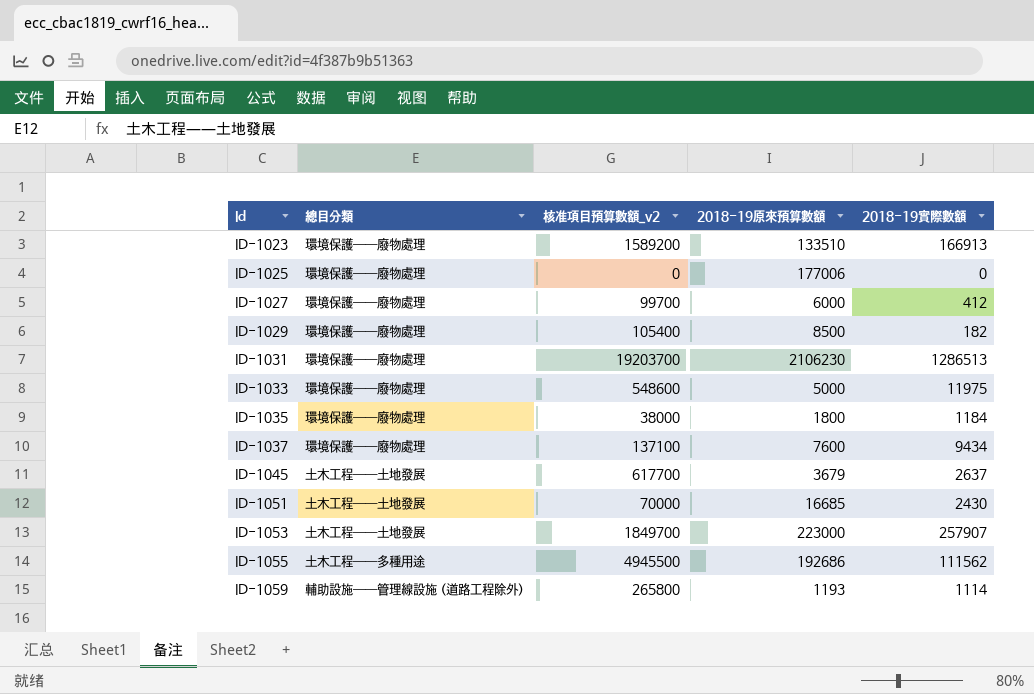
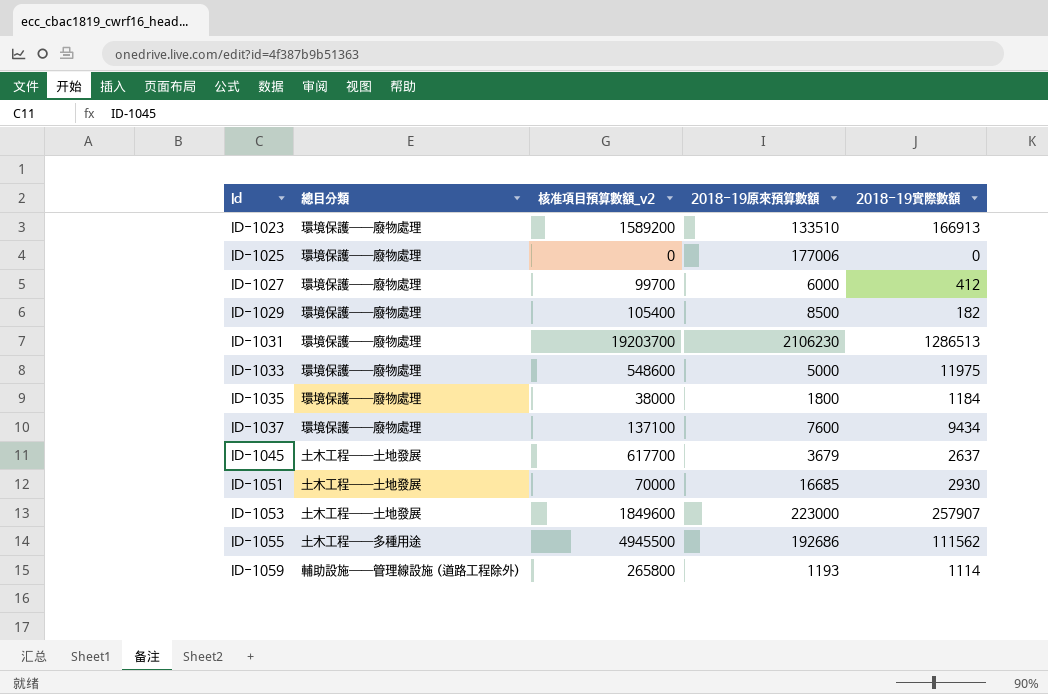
ID-1051 | 2018-19實際數額: 2430 -> 2930
ID-1053 | 核准項目預算數額_v2: 1849700 -> 1849600

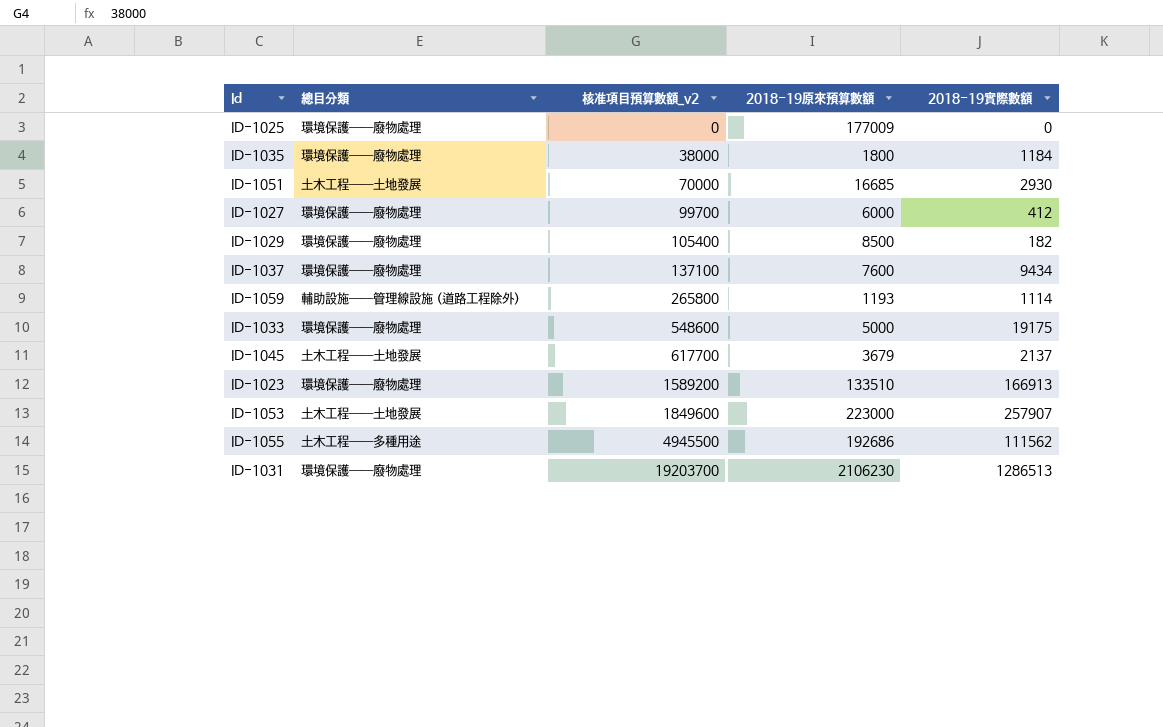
row order: Id ascending -> 核准項目預算數額_v2 ascending
ID-1025 | 2018-19原來預算數額: 177006 -> 177009
ID-1033 | 2018-19實際數額: 11975 -> 19175
ID-1045 | 2018-19實際數額: 2637 -> 2137

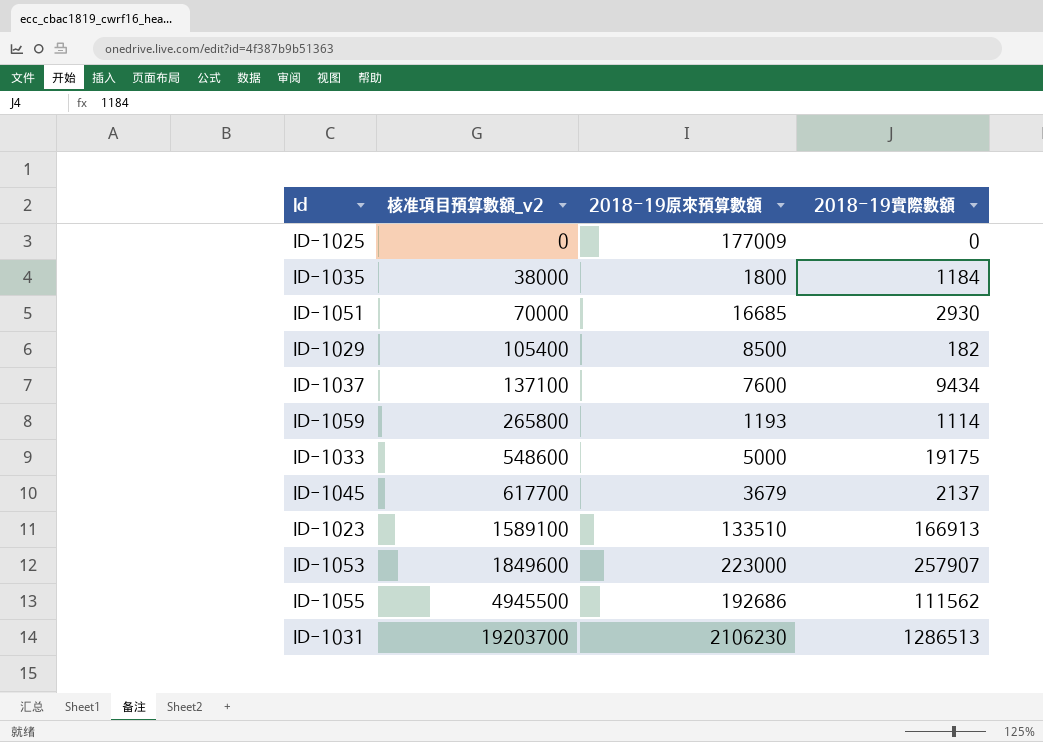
column 總目分類 | position: 2 -> none
row ID-1027: 環境保護——廢物處理 | 99700 | 6000 | 412 -> none
ID-1023 | 核准項目預算數額_v2: 1589200 -> 1589100

